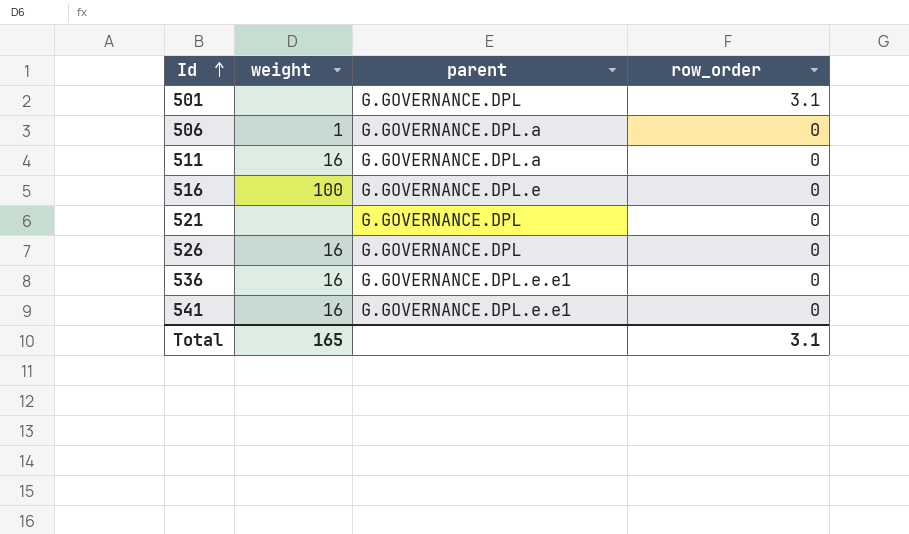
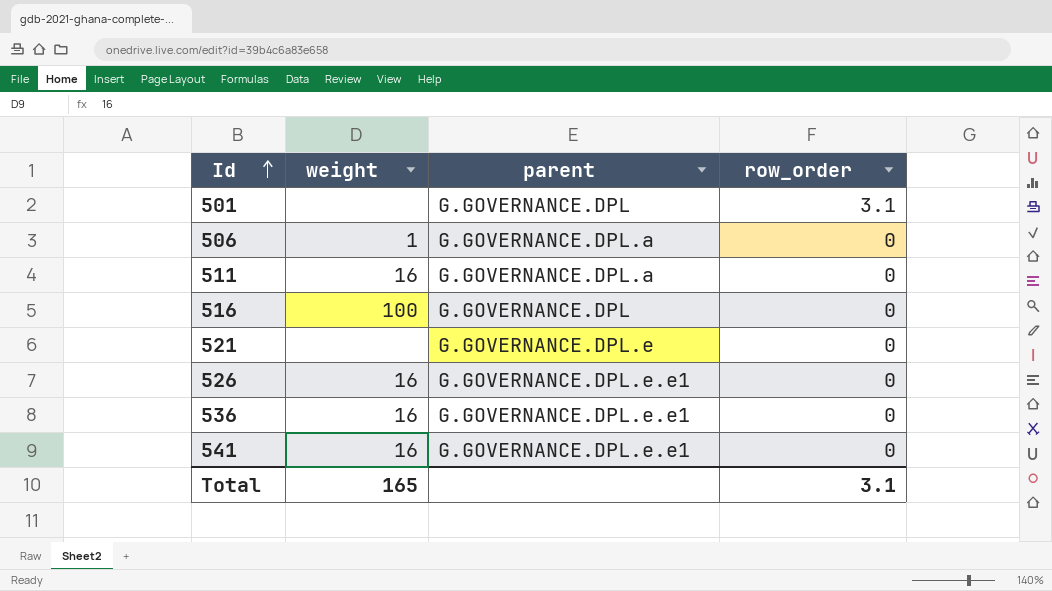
516 | parent: G.GOVERNANCE.DPL.e -> G.GOVERNANCE.DPL
521 | parent: G.GOVERNANCE.DPL -> G.GOVERNANCE.DPL.e
526 | parent: G.GOVERNANCE.DPL -> G.GOVERNANCE.DPL.e.e1

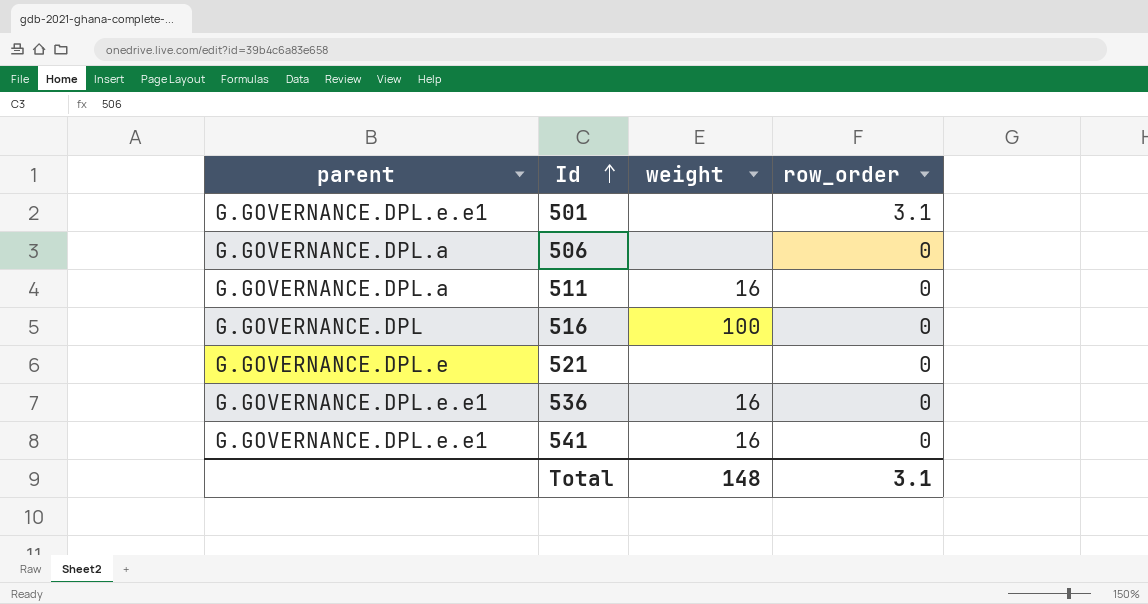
column parent | position: 3 -> 1
row 526: 16 | G.GOVERNANCE.DPL.e.e1 | 0 -> none
501 | parent: G.GOVERNANCE.DPL -> G.GOVERNANCE.DPL.e.e1
506 | weight: 1 -> none
Total | weight: 165 -> 148

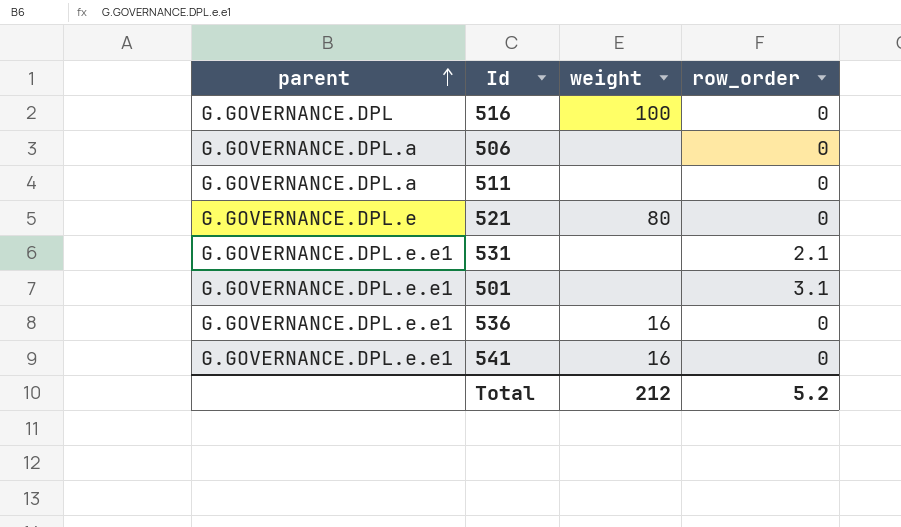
row order: Id ascending -> parent ascending
511 | weight: 16 -> none
521 | weight: none -> 80
row 531: none -> G.GOVERNANCE.DPL.e.e1 | none | 2.1
Total | weight: 148 -> 212
Total | row_order: 3.1 -> 5.2

